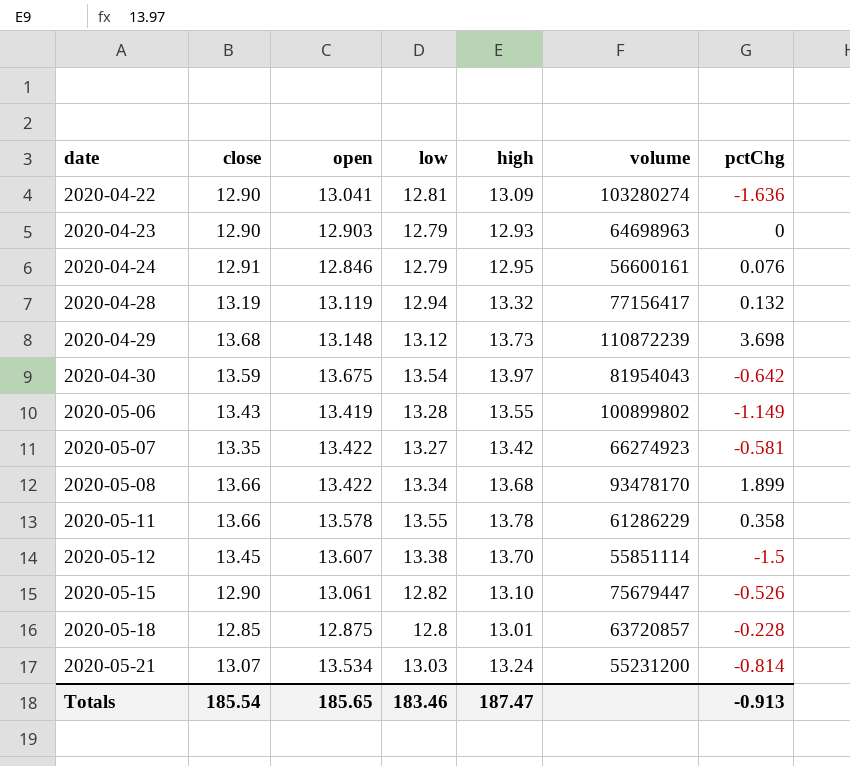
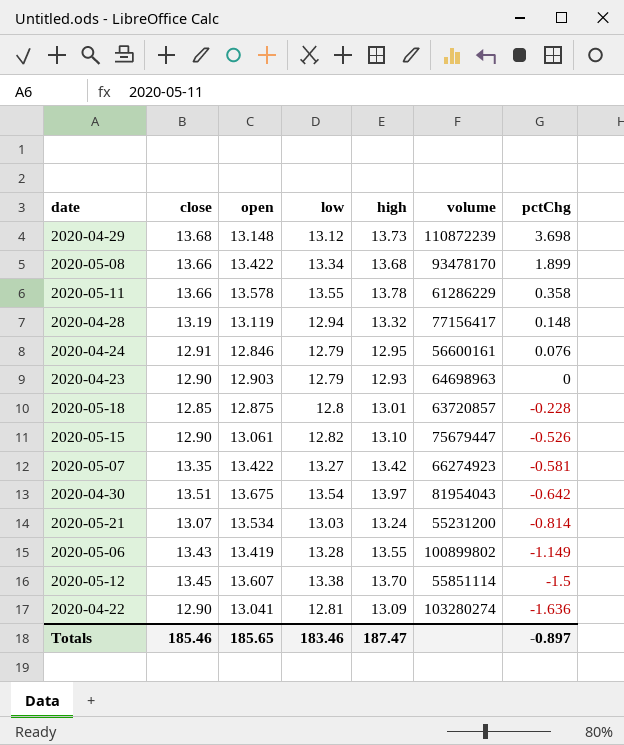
row order: date ascending -> pctChg descending
2020-04-28 | pctChg: 0.132 -> 0.148
2020-04-30 | close: 13.59 -> 13.51
Totals | close: 185.54 -> 185.46
Totals | pctChg: -0.913 -> -0.897

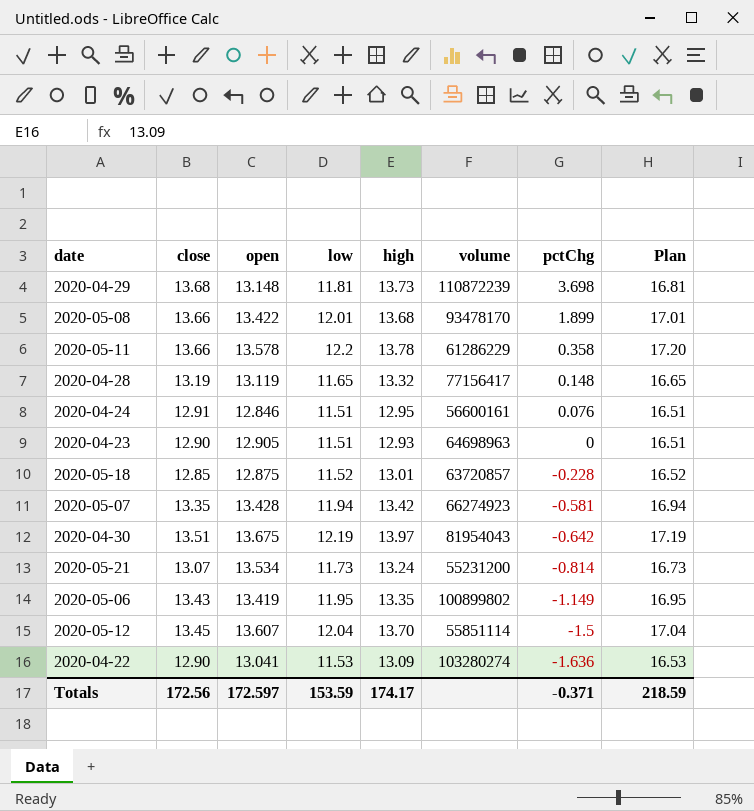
column Plan | formula: none -> [low] + 5
row 2020-05-15: 12.90 | 13.061 | 12.82 | 13.10 | 75679447 | -0.526 -> none
2020-04-29 | low: 13.12 -> 11.81
2020-05-08 | low: 13.34 -> 12.01
2020-05-11 | low: 13.55 -> 12.2
2020-04-28 | low: 12.94 -> 11.65
2020-04-24 | low: 12.79 -> 11.51
2020-04-23 | open: 12.903 -> 12.905
2020-04-23 | low: 12.79 -> 11.51
2020-05-18 | low: 12.8 -> 11.52
2020-05-07 | open: 13.422 -> 13.428
2020-05-07 | low: 13.27 -> 11.94
2020-04-30 | low: 13.54 -> 12.19
2020-05-21 | low: 13.03 -> 11.73
2020-05-06 | low: 13.28 -> 11.95
2020-05-06 | high: 13.55 -> 13.35
2020-05-12 | low: 13.38 -> 12.04
2020-04-22 | low: 12.81 -> 11.53
Totals | close: 185.46 -> 172.56
Totals | open: 185.65 -> 172.597
Totals | low: 183.46 -> 153.59
Totals | high: 187.47 -> 174.17
Totals | pctChg: -0.897 -> -0.371

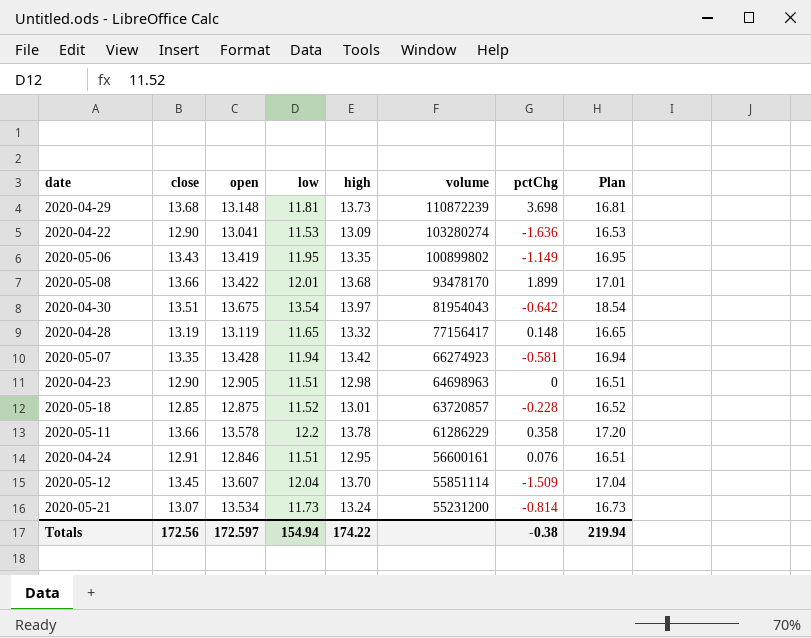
row order: pctChg descending -> volume descending
2020-04-30 | low: 12.19 -> 13.54
2020-04-30 | Plan: 17.19 -> 18.54
2020-04-23 | high: 12.93 -> 12.98
2020-05-12 | pctChg: -1.5 -> -1.509
Totals | low: 153.59 -> 154.94
Totals | high: 174.17 -> 174.22
Totals | pctChg: -0.371 -> -0.38
Totals | Plan: 218.59 -> 219.94

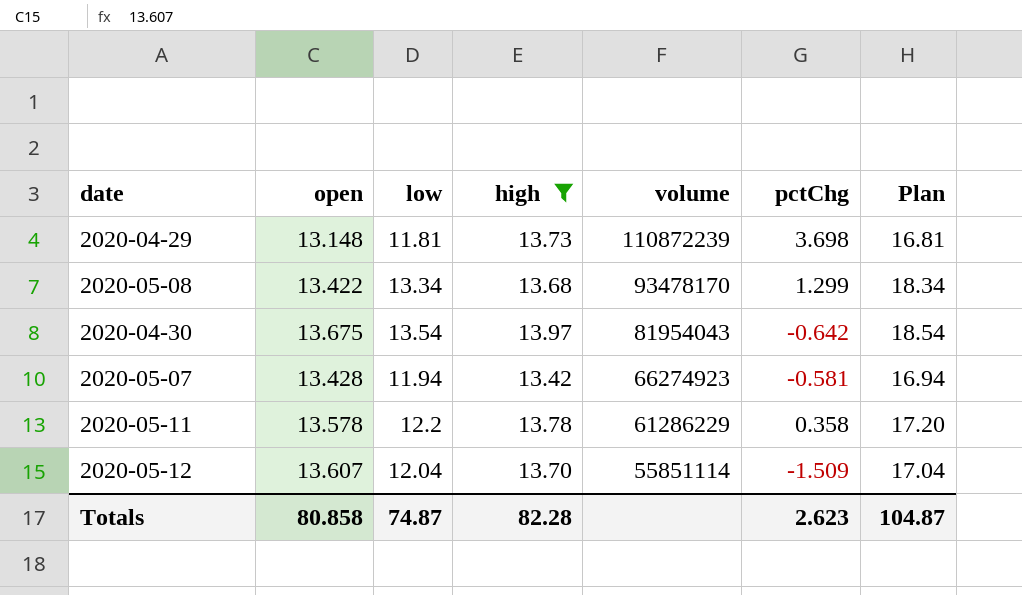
filter: none -> high >= 13.42
column close | position: 2 -> none
2020-05-08 | low: 12.01 -> 13.34
2020-05-08 | pctChg: 1.899 -> 1.299
2020-05-08 | Plan: 17.01 -> 18.34
Totals | open: 172.597 -> 80.858
Totals | low: 154.94 -> 74.87
Totals | high: 174.22 -> 82.28
Totals | pctChg: -0.38 -> 2.623
Totals | Plan: 219.94 -> 104.87

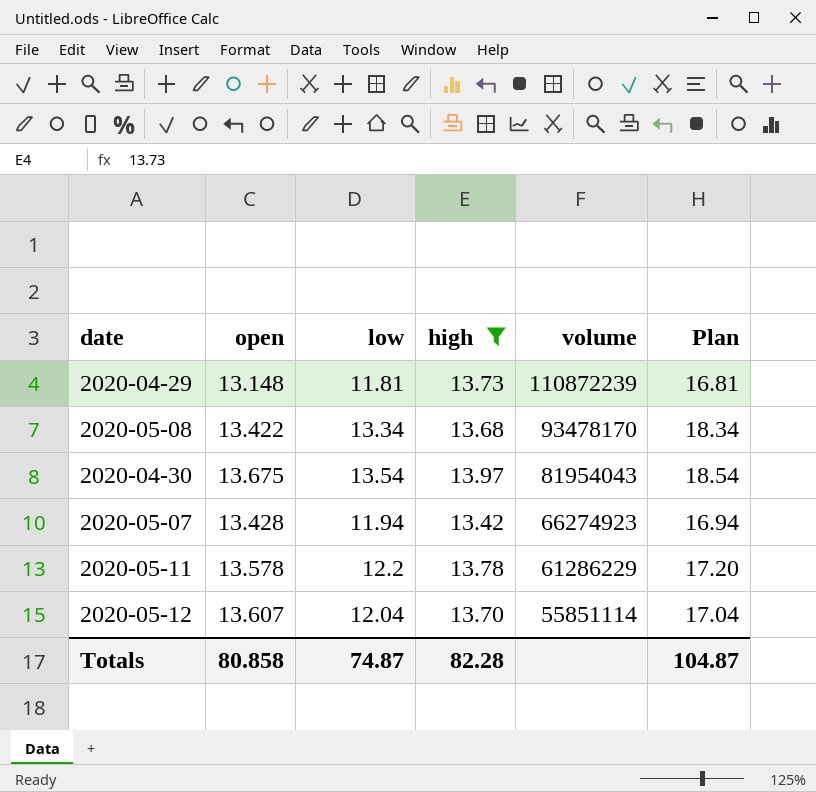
column pctChg | position: 6 -> none

